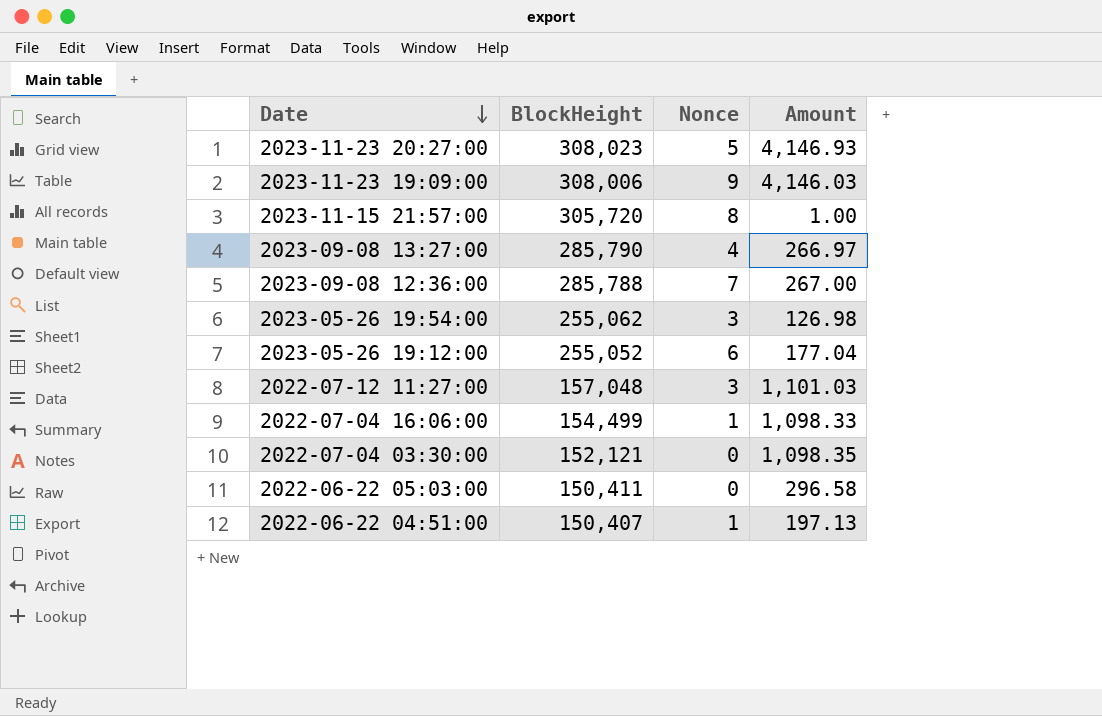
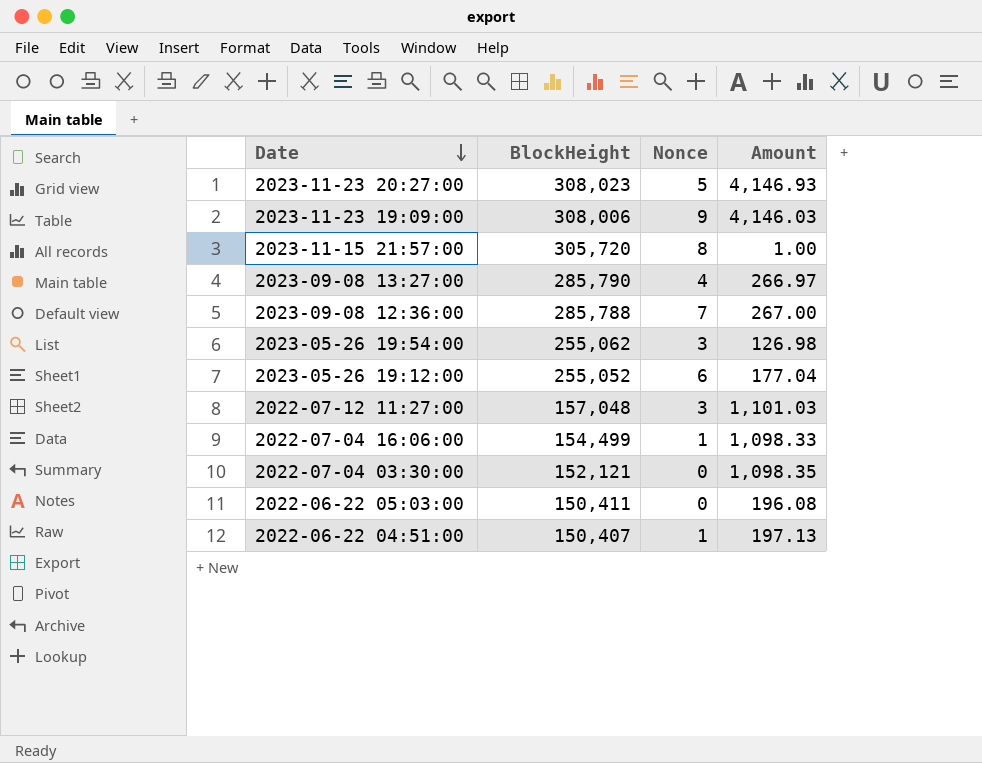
2022-06-22 05:03:00 | Amount: 296.58 -> 196.08

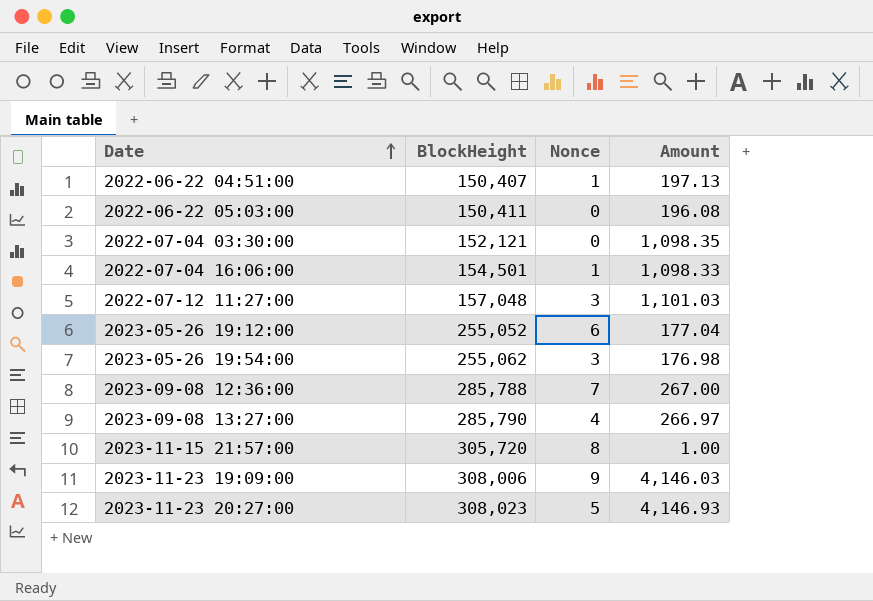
row order: Date descending -> Date ascending
2022-07-04 16:06:00 | BlockHeight: 154,499 -> 154,501
2023-05-26 19:54:00 | Amount: 126.98 -> 176.98

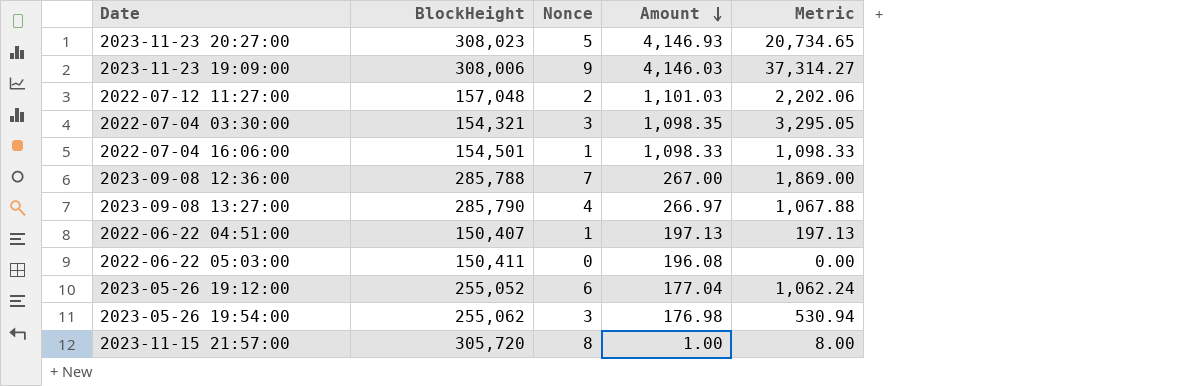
row order: Date ascending -> Amount descending
column Metric | formula: none -> [Nonce] * [Amount]
2022-07-12 11:27:00 | Nonce: 3 -> 2
2022-07-04 03:30:00 | BlockHeight: 152,121 -> 154,321
2022-07-04 03:30:00 | Nonce: 0 -> 3

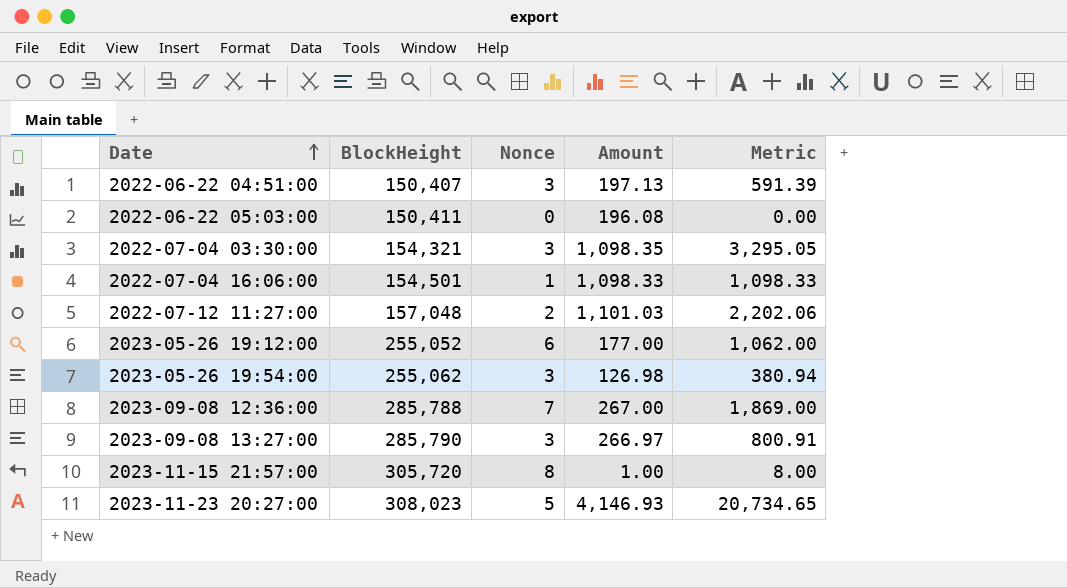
row order: Amount descending -> Date ascending
row 2023-11-23 19:09:00: 308,006 | 9 | 4,146.03 | 37,314.27 -> none
2022-06-22 04:51:00 | Nonce: 1 -> 3
2022-06-22 04:51:00 | Metric: 197.13 -> 591.39
2023-05-26 19:12:00 | Amount: 177.04 -> 177.00
2023-05-26 19:12:00 | Metric: 1,062.24 -> 1,062.00
2023-05-26 19:54:00 | Amount: 176.98 -> 126.98
2023-05-26 19:54:00 | Metric: 530.94 -> 380.94
2023-09-08 13:27:00 | Nonce: 4 -> 3
2023-09-08 13:27:00 | Metric: 1,067.88 -> 800.91

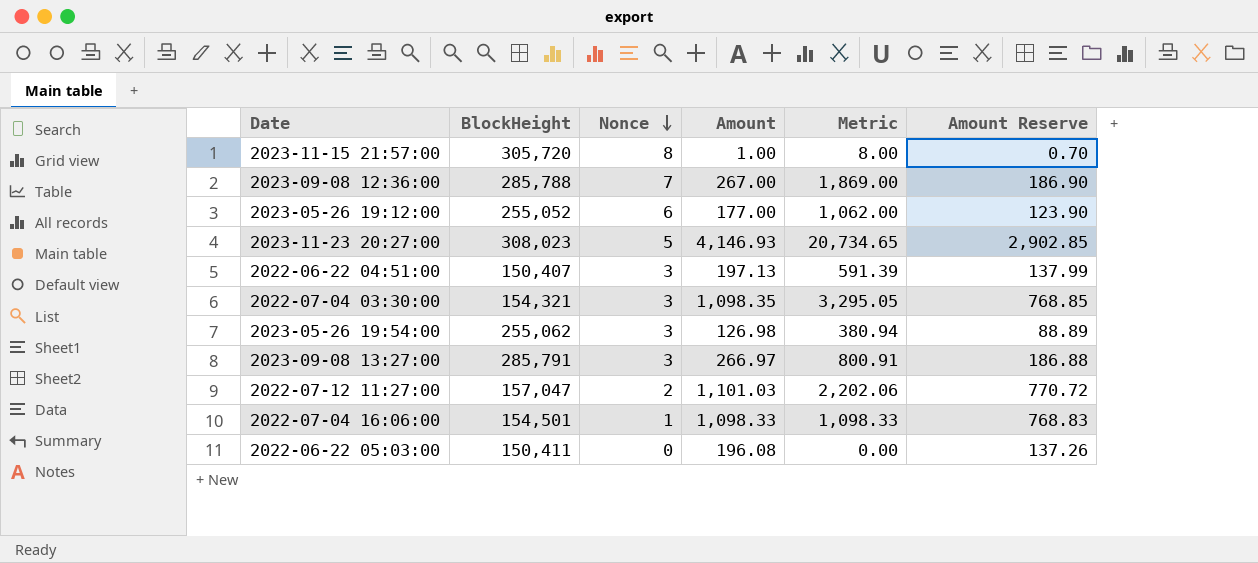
row order: Date ascending -> Nonce descending
column Amount Reserve | formula: none -> [Amount] * 0.7
2023-09-08 13:27:00 | BlockHeight: 285,790 -> 285,791
2022-07-12 11:27:00 | BlockHeight: 157,048 -> 157,047

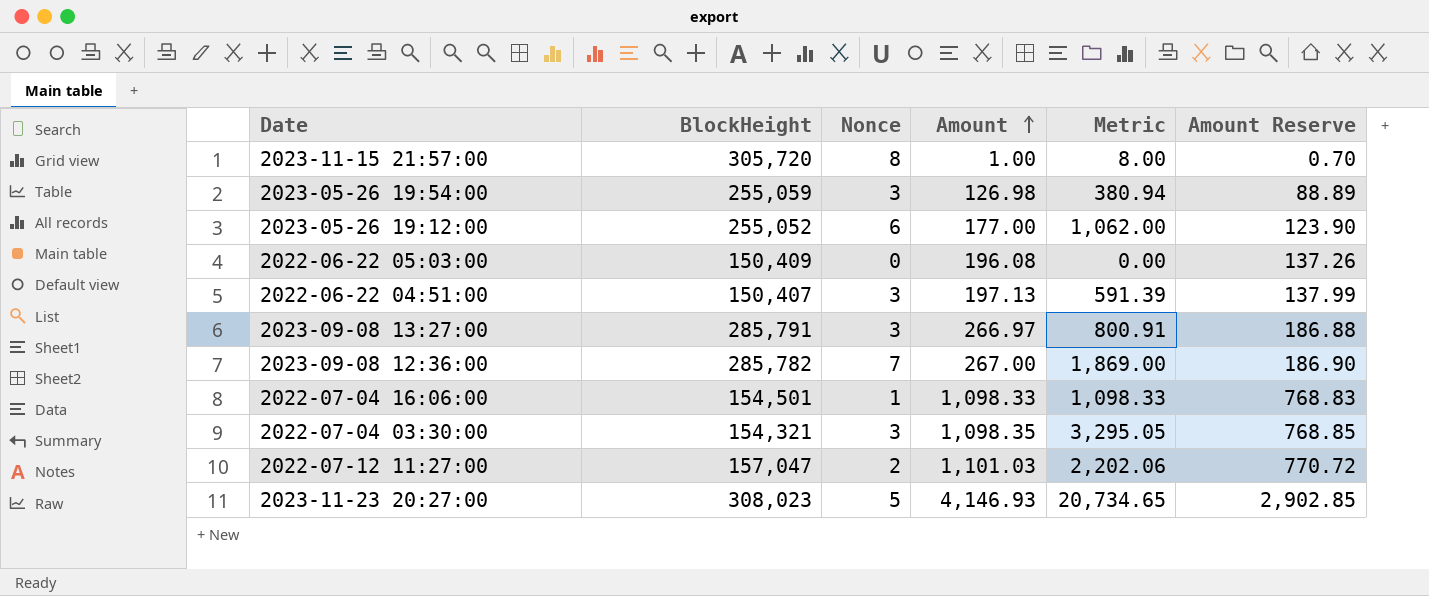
row order: Nonce descending -> Amount ascending
2023-05-26 19:54:00 | BlockHeight: 255,062 -> 255,059
2022-06-22 05:03:00 | BlockHeight: 150,411 -> 150,409
2023-09-08 12:36:00 | BlockHeight: 285,788 -> 285,782

